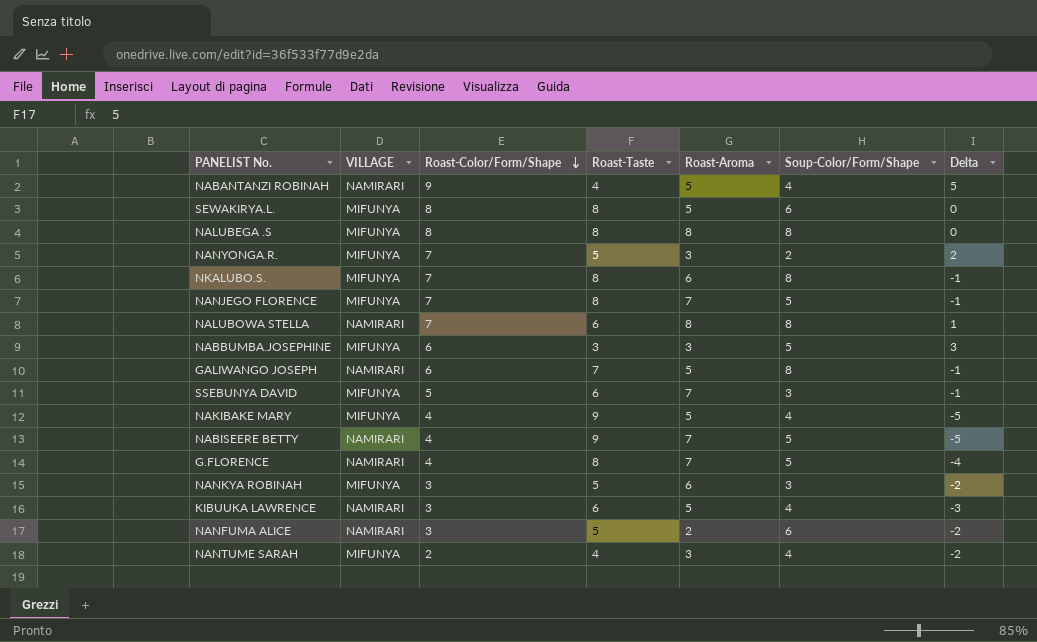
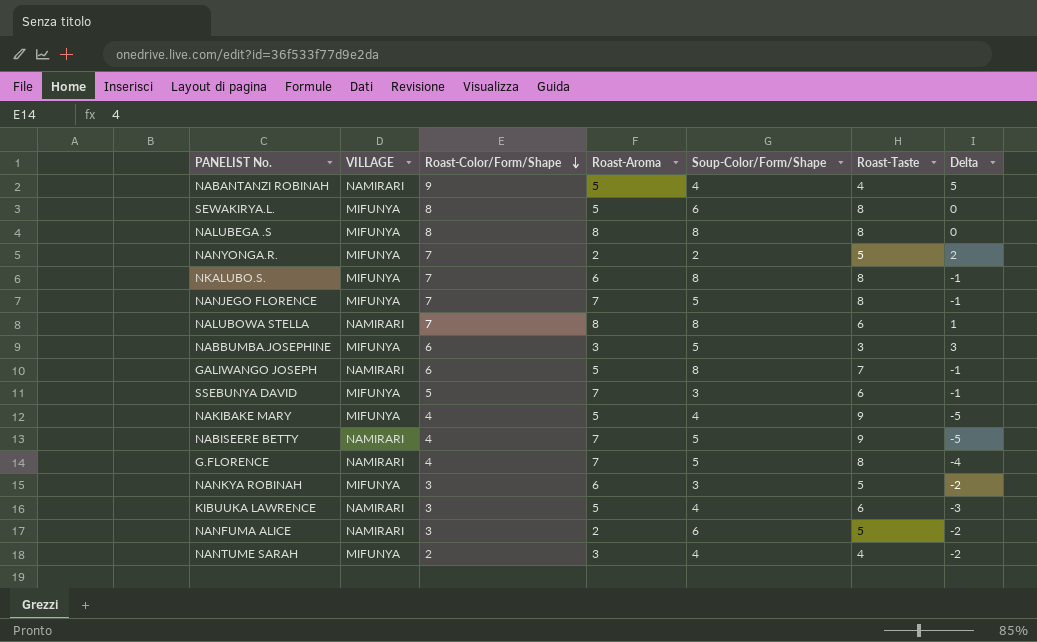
column Roast-Taste | position: 4 -> 6
NANYONGA.R. | Roast-Aroma: 3 -> 2

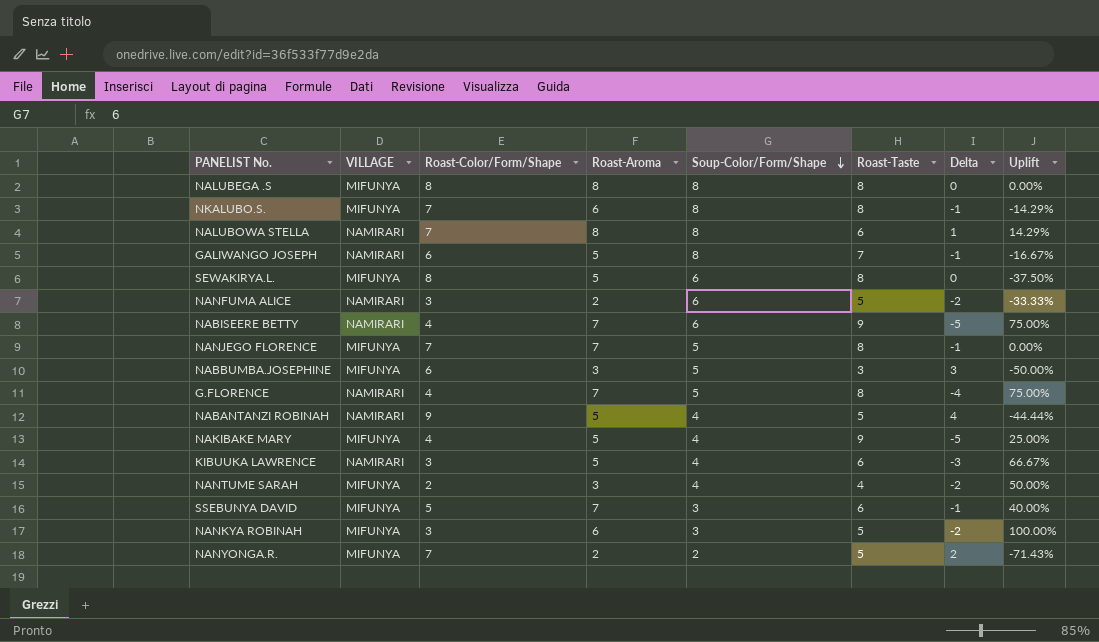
row order: Roast-Color/Form/Shape descending -> Soup-Color/Form/Shape descending
column Uplift | formula: none -> ([Roast-Aroma] - [Roast-Color/Form/Shape]) / [Roast-Color/Form/Shape]
NABISEERE BETTY | Soup-Color/Form/Shape: 5 -> 6
NABANTANZI ROBINAH | Roast-Taste: 4 -> 5
NABANTANZI ROBINAH | Delta: 5 -> 4

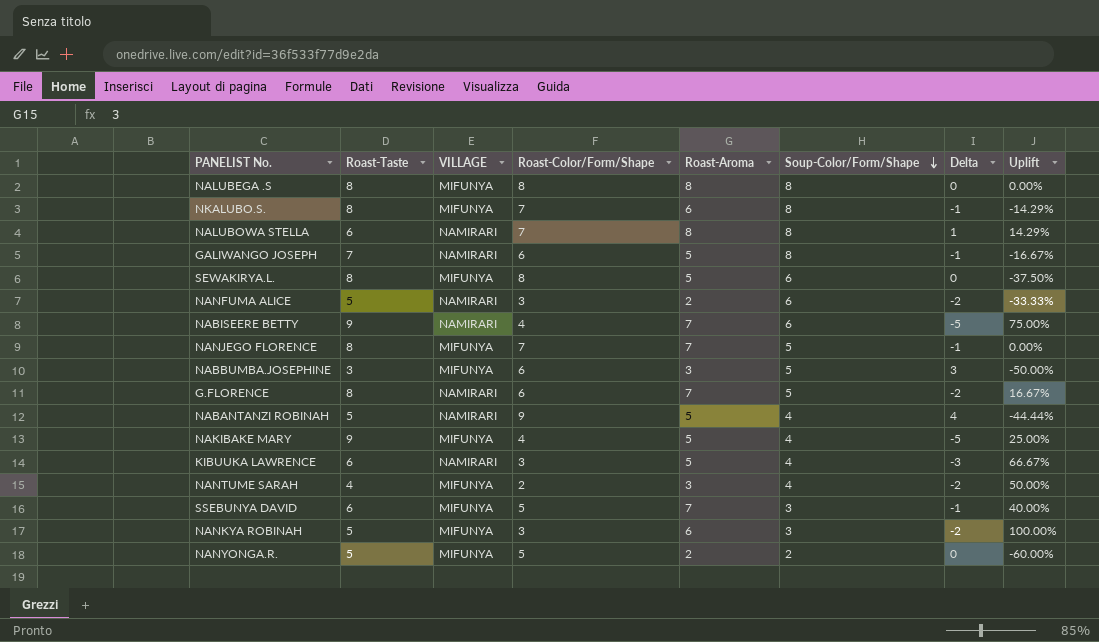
column Roast-Taste | position: 6 -> 2
G.FLORENCE | Roast-Color/Form/Shape: 4 -> 6
G.FLORENCE | Delta: -4 -> -2
G.FLORENCE | Uplift: 75.00% -> 16.67%
NANYONGA.R. | Roast-Color/Form/Shape: 7 -> 5
NANYONGA.R. | Delta: 2 -> 0
NANYONGA.R. | Uplift: -71.43% -> -60.00%

